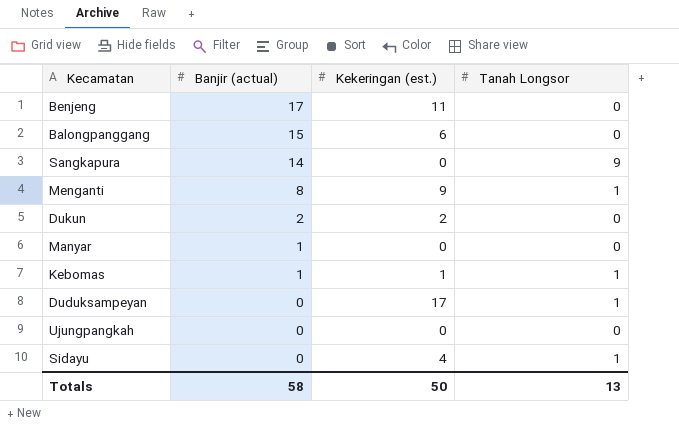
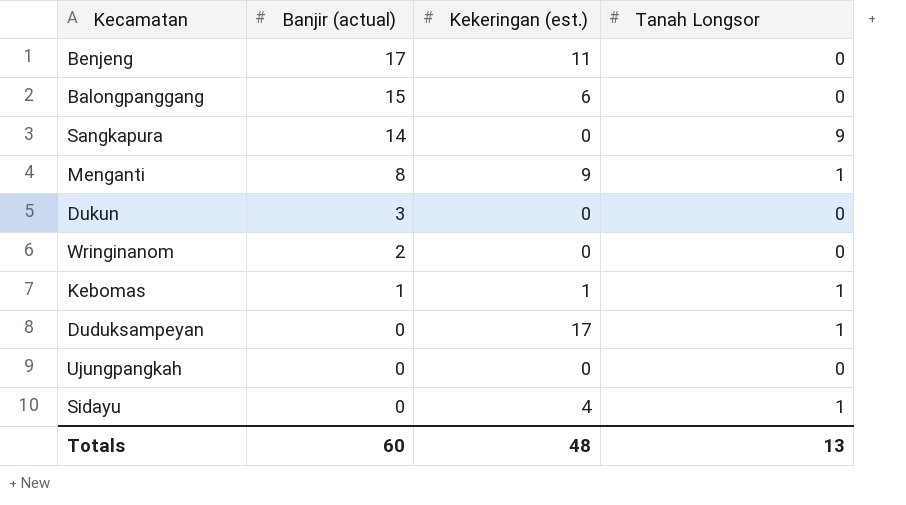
row Manyar: 1 | 0 | 0 -> none
Dukun | Banjir (actual): 2 -> 3
Dukun | Kekeringan (est.): 2 -> 0
row Wringinanom: none -> 2 | 0 | 0
Totals | Banjir (actual): 58 -> 60
Totals | Kekeringan (est.): 50 -> 48

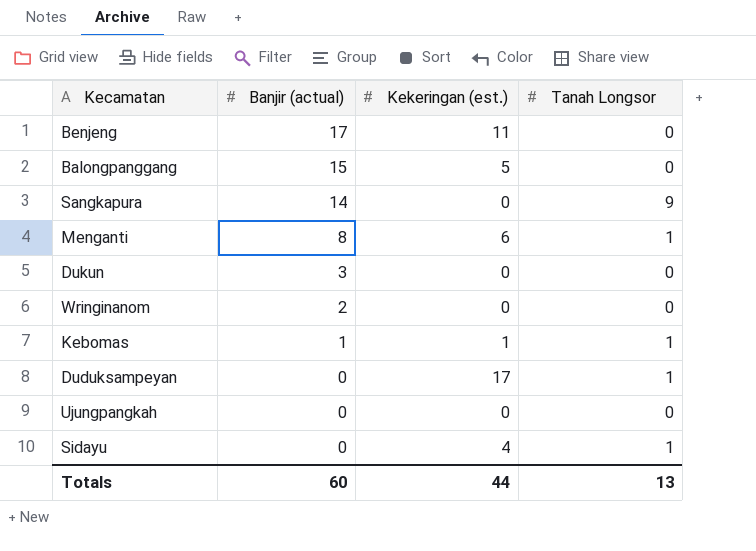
Balongpanggang | Kekeringan (est.): 6 -> 5
Menganti | Kekeringan (est.): 9 -> 6
Totals | Kekeringan (est.): 48 -> 44

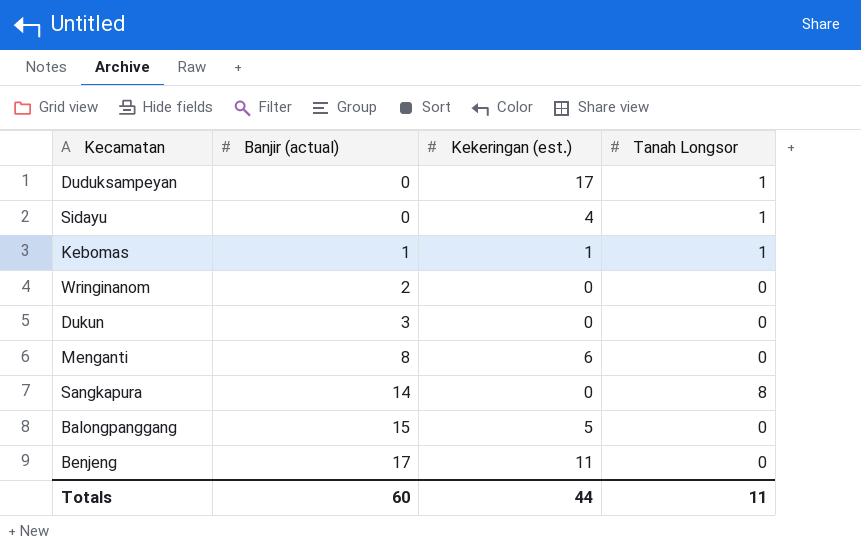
row order: Banjir (actual) descending -> Banjir (actual) ascending
row Ujungpangkah: 0 | 0 | 0 -> none
Menganti | Tanah Longsor: 1 -> 0
Sangkapura | Tanah Longsor: 9 -> 8
Totals | Tanah Longsor: 13 -> 11

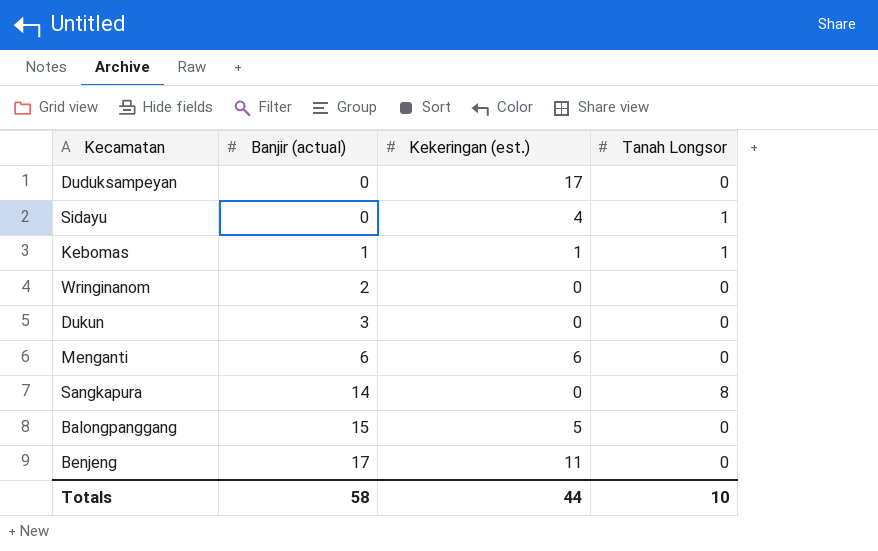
Duduksampeyan | Tanah Longsor: 1 -> 0
Menganti | Banjir (actual): 8 -> 6
Totals | Banjir (actual): 60 -> 58
Totals | Tanah Longsor: 11 -> 10

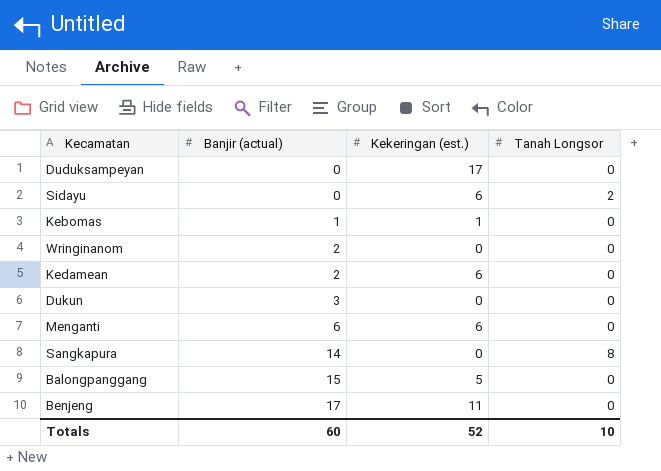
Sidayu | Kekeringan (est.): 4 -> 6
Sidayu | Tanah Longsor: 1 -> 2
Kebomas | Tanah Longsor: 1 -> 0
row Kedamean: none -> 2 | 6 | 0
Totals | Banjir (actual): 58 -> 60
Totals | Kekeringan (est.): 44 -> 52

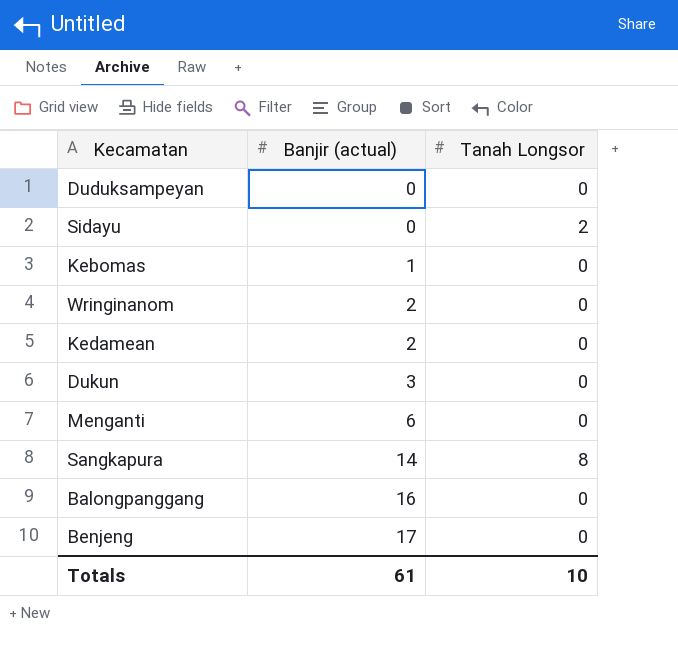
column Kekeringan (est.) | position: 3 -> none
Balongpanggang | Banjir (actual): 15 -> 16
Totals | Banjir (actual): 60 -> 61

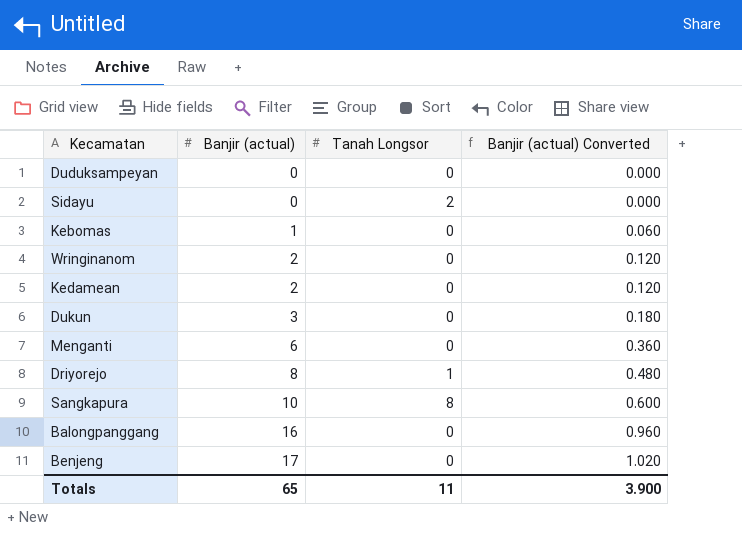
column Banjir (actual) Converted | formula: none -> [Banjir (actual)] * 0.06
row Driyorejo: none -> 8 | 1 | 0.480
Sangkapura | Banjir (actual): 14 -> 10
Totals | Banjir (actual): 61 -> 65
Totals | Tanah Longsor: 10 -> 11

